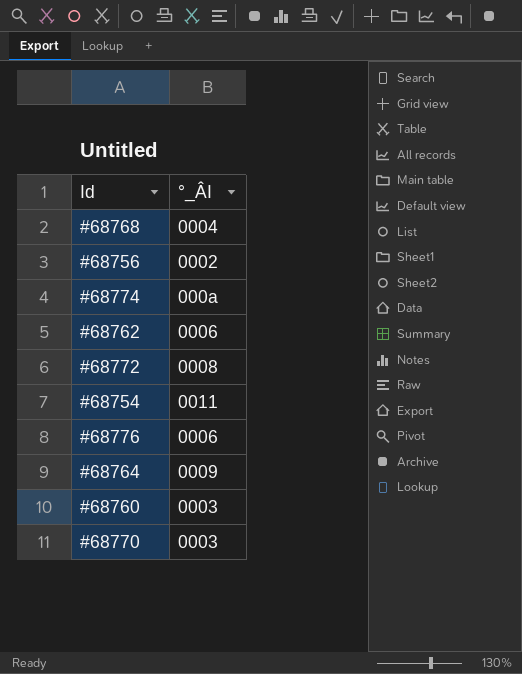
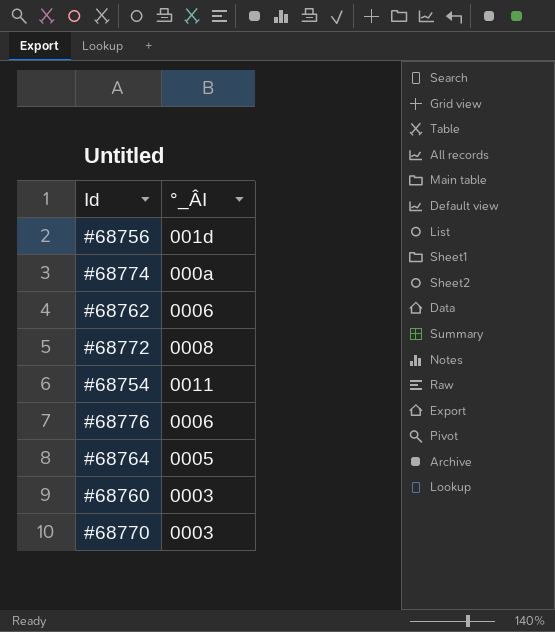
row #68768: 0004 -> none
#68756 | °_ÂI: 0002 -> 001d
#68764 | °_ÂI: 0009 -> 0005

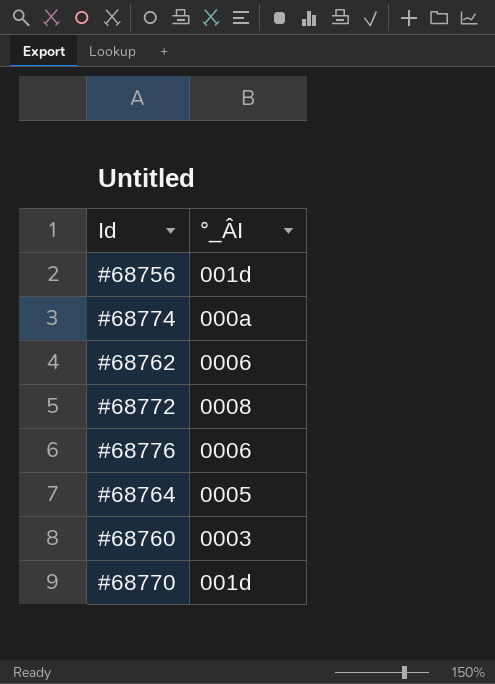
row #68754: 0011 -> none
#68770 | °_ÂI: 0003 -> 001d

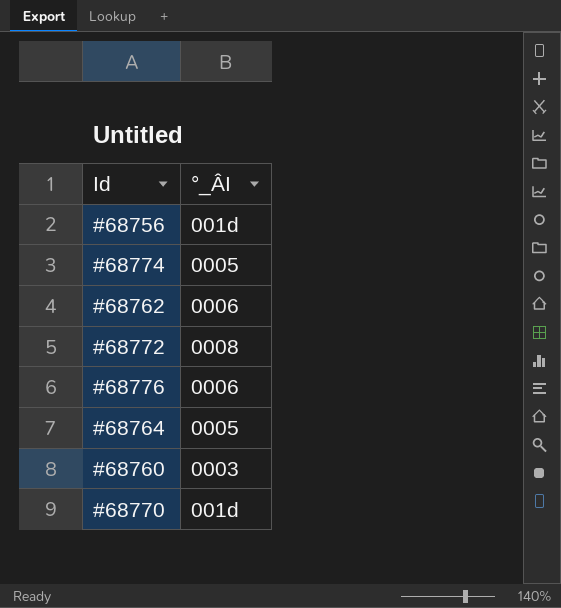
#68774 | °_ÂI: 000a -> 0005

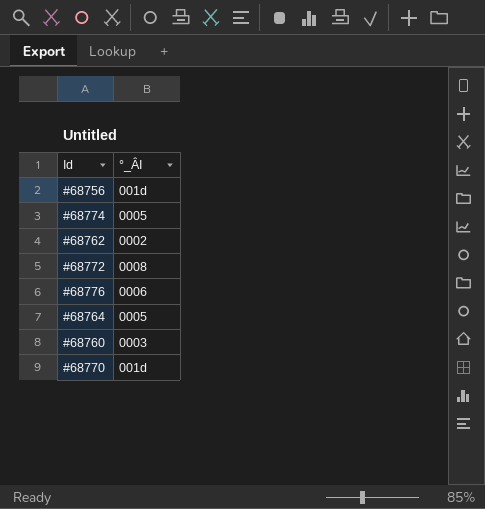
#68762 | °_ÂI: 0006 -> 0002

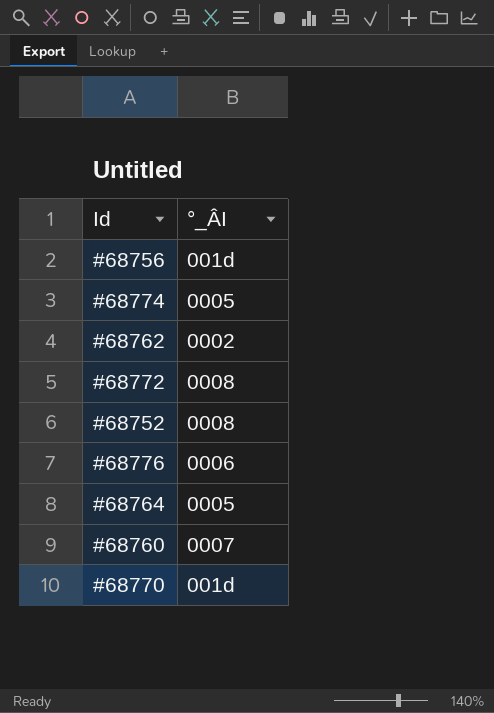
row #68752: none -> 0008
#68760 | °_ÂI: 0003 -> 0007

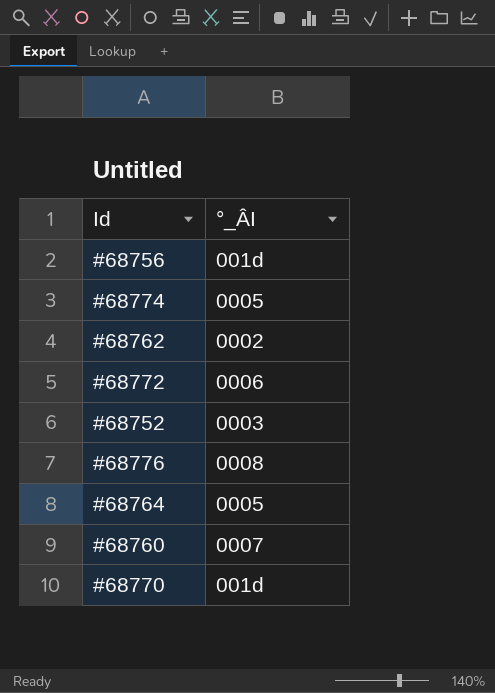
#68772 | °_ÂI: 0008 -> 0006
#68752 | °_ÂI: 0008 -> 0003
#68776 | °_ÂI: 0006 -> 0008

